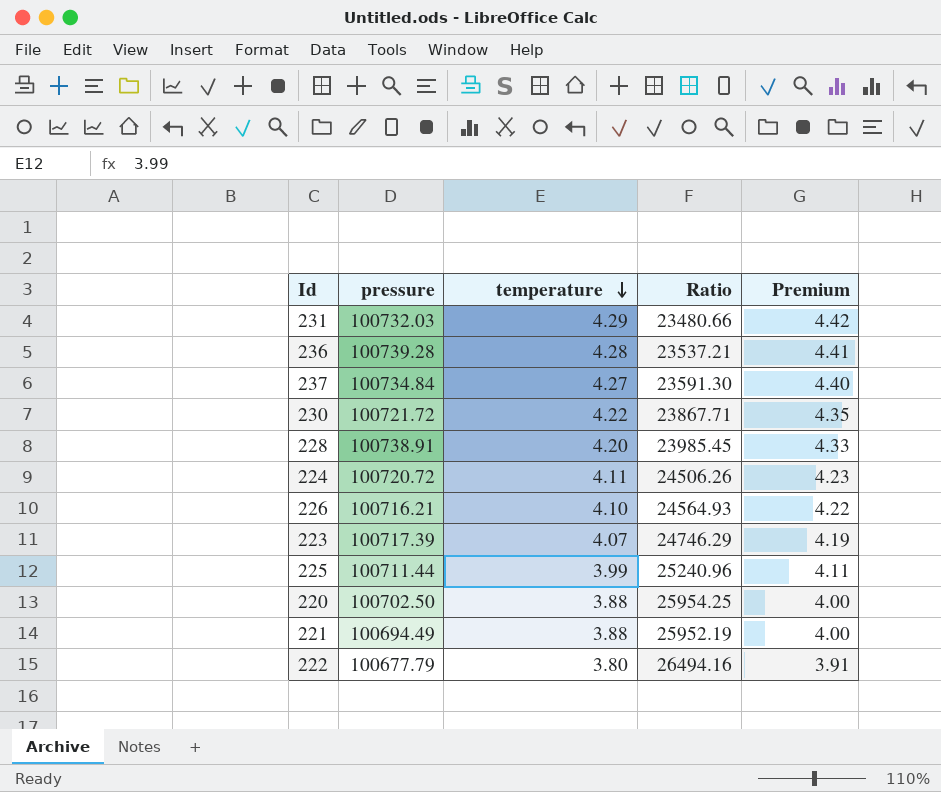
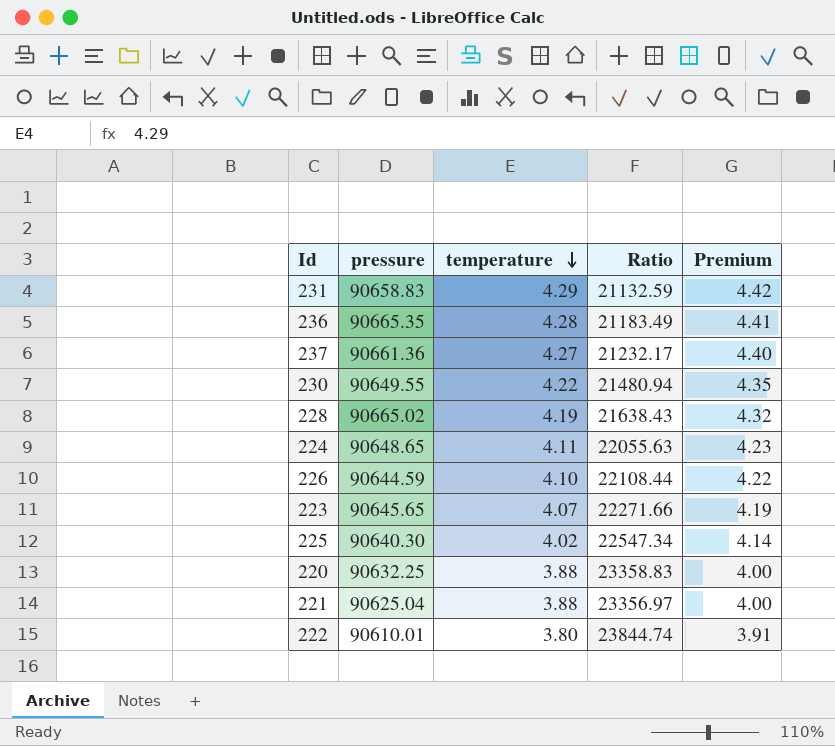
231 | pressure: 100732.03 -> 90658.83
231 | Ratio: 23480.66 -> 21132.59
236 | pressure: 100739.28 -> 90665.35
236 | Ratio: 23537.21 -> 21183.49
237 | pressure: 100734.84 -> 90661.36
237 | Ratio: 23591.30 -> 21232.17
230 | pressure: 100721.72 -> 90649.55
230 | Ratio: 23867.71 -> 21480.94
228 | pressure: 100738.91 -> 90665.02
228 | temperature: 4.20 -> 4.19
228 | Ratio: 23985.45 -> 21638.43
228 | Premium: 4.33 -> 4.32
224 | pressure: 100720.72 -> 90648.65
224 | Ratio: 24506.26 -> 22055.63
226 | pressure: 100716.21 -> 90644.59
226 | Ratio: 24564.93 -> 22108.44
223 | pressure: 100717.39 -> 90645.65
223 | Ratio: 24746.29 -> 22271.66
225 | pressure: 100711.44 -> 90640.30
225 | temperature: 3.99 -> 4.02
225 | Ratio: 25240.96 -> 22547.34
225 | Premium: 4.11 -> 4.14
220 | pressure: 100702.50 -> 90632.25
220 | Ratio: 25954.25 -> 23358.83
221 | pressure: 100694.49 -> 90625.04
221 | Ratio: 25952.19 -> 23356.97
222 | pressure: 100677.79 -> 90610.01
222 | Ratio: 26494.16 -> 23844.74

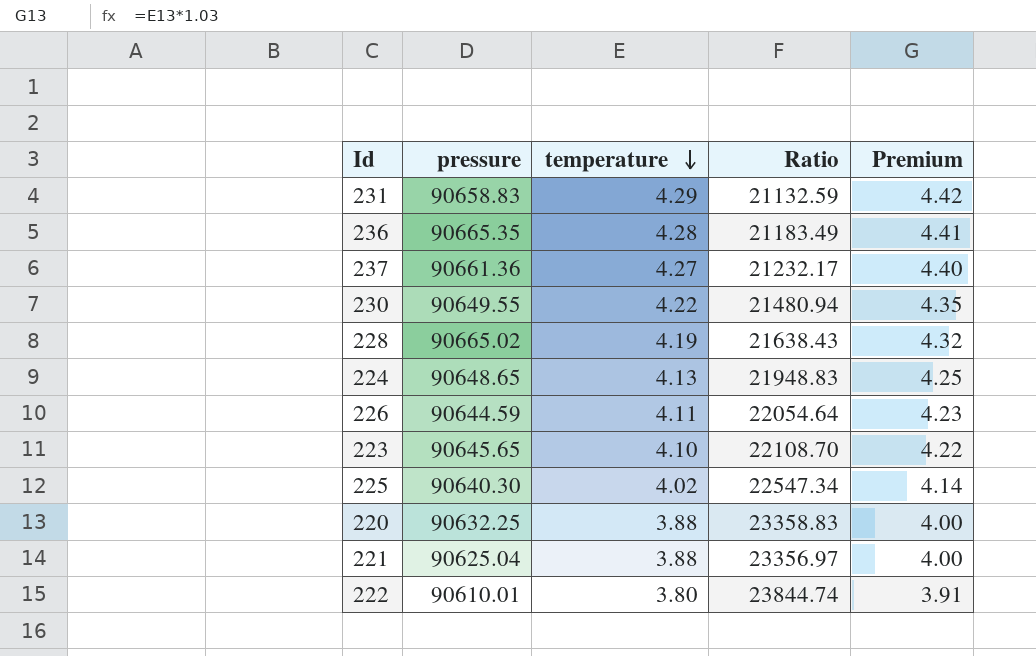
224 | temperature: 4.11 -> 4.13
224 | Ratio: 22055.63 -> 21948.83
224 | Premium: 4.23 -> 4.25
226 | temperature: 4.10 -> 4.11
226 | Ratio: 22108.44 -> 22054.64
226 | Premium: 4.22 -> 4.23
223 | temperature: 4.07 -> 4.10
223 | Ratio: 22271.66 -> 22108.70
223 | Premium: 4.19 -> 4.22

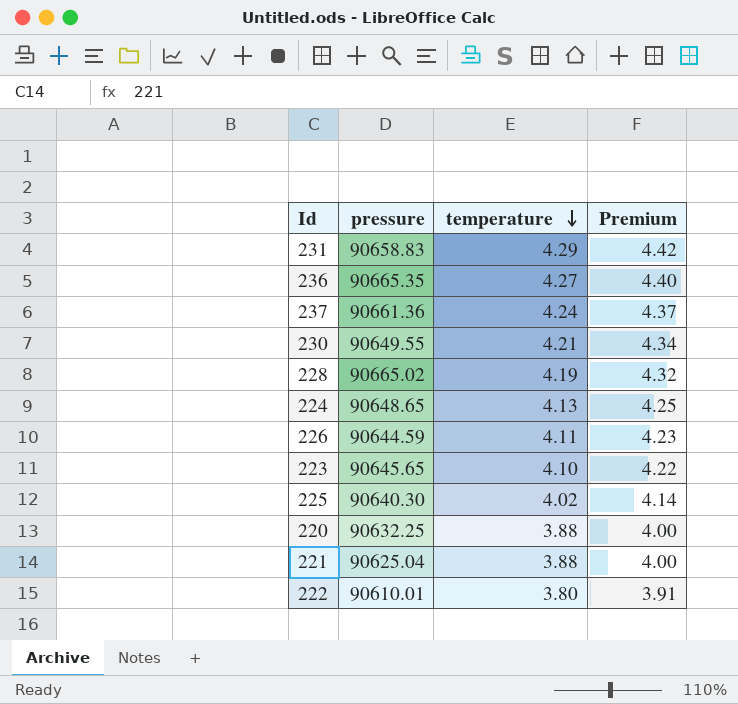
column Ratio | formula: [pressure] / [temperature] -> none
236 | temperature: 4.28 -> 4.27
236 | Premium: 4.41 -> 4.40
237 | temperature: 4.27 -> 4.24
237 | Premium: 4.40 -> 4.37
230 | temperature: 4.22 -> 4.21
230 | Premium: 4.35 -> 4.34

